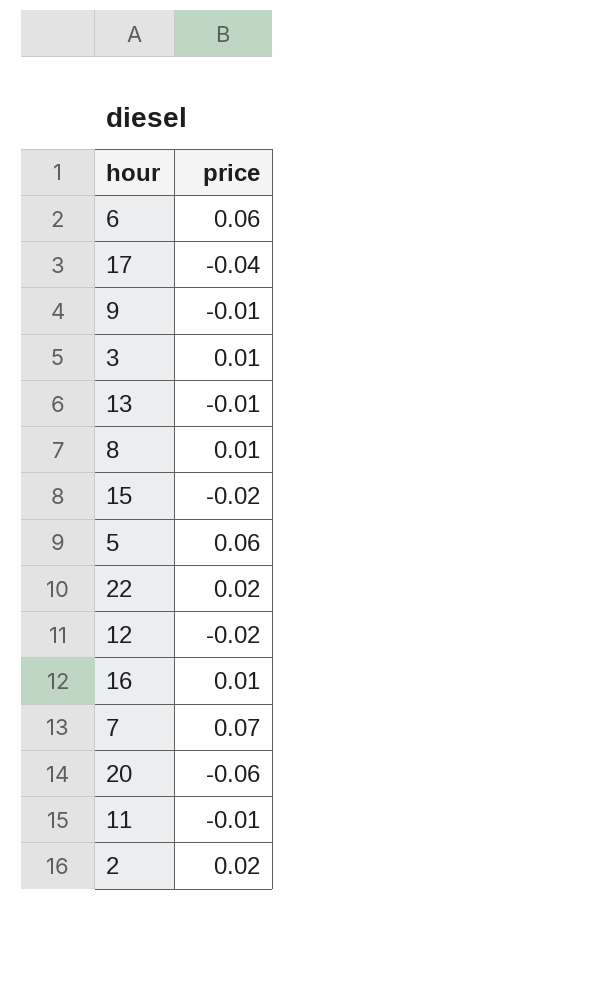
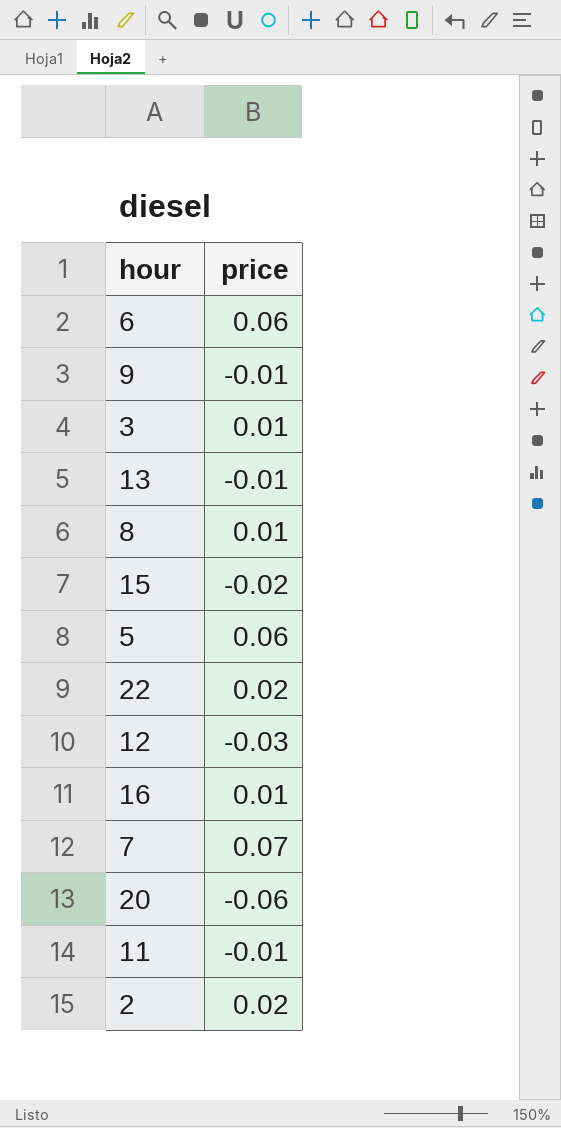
row 17: -0.04 -> none
12 | price: -0.02 -> -0.03

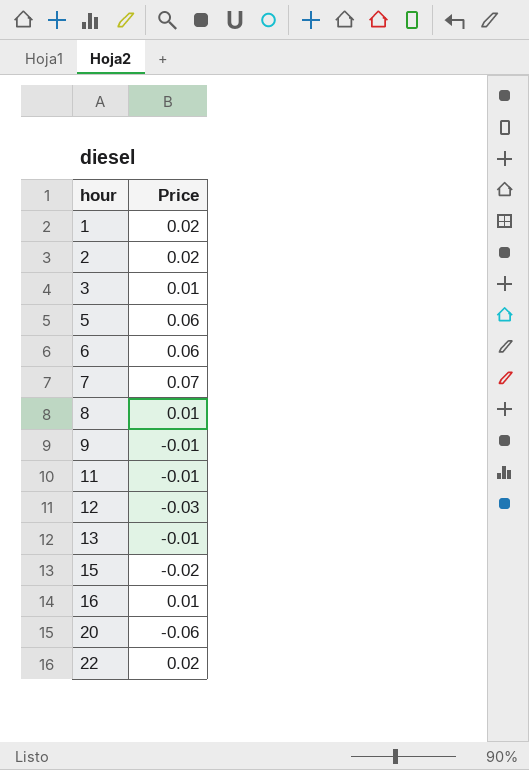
row order: none -> hour ascending
column name: price -> Price
row 1: none -> 0.02

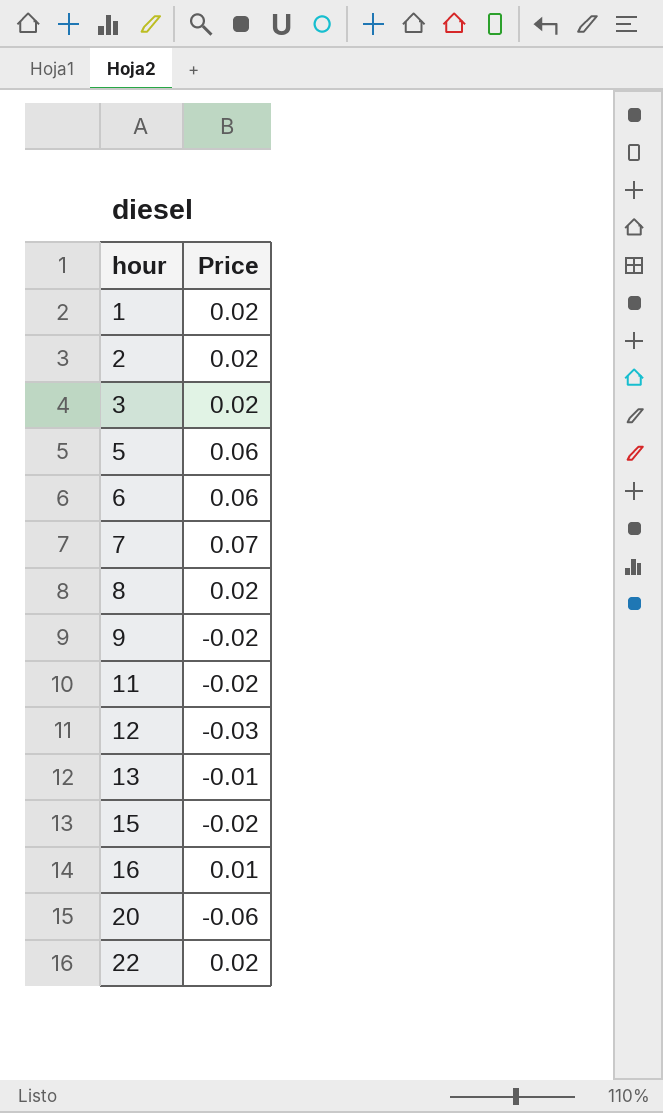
3 | Price: 0.01 -> 0.02
8 | Price: 0.01 -> 0.02
9 | Price: -0.01 -> -0.02
11 | Price: -0.01 -> -0.02

